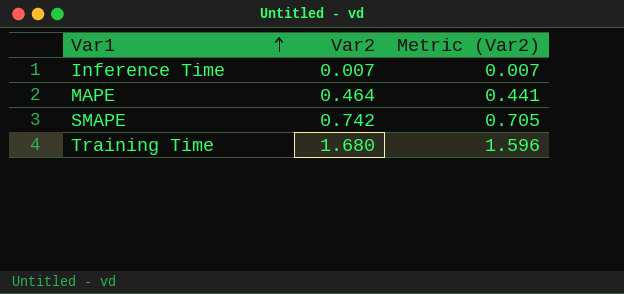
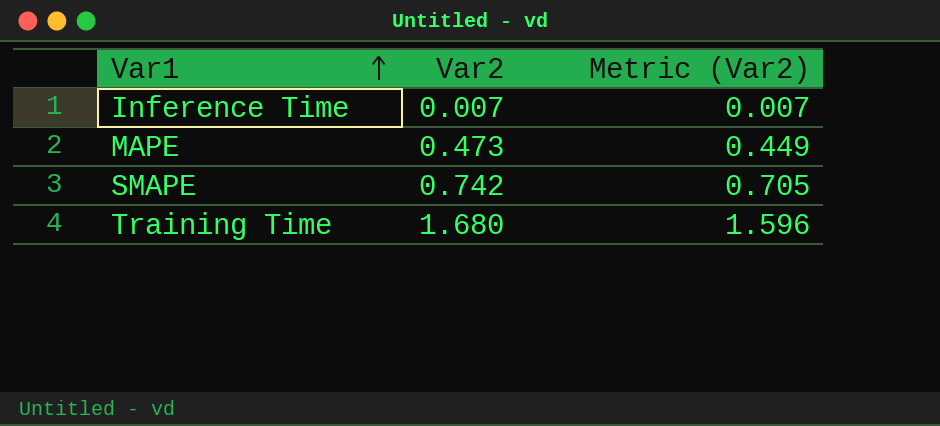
MAPE | Var2: 0.464 -> 0.473
MAPE | Metric (Var2): 0.441 -> 0.449

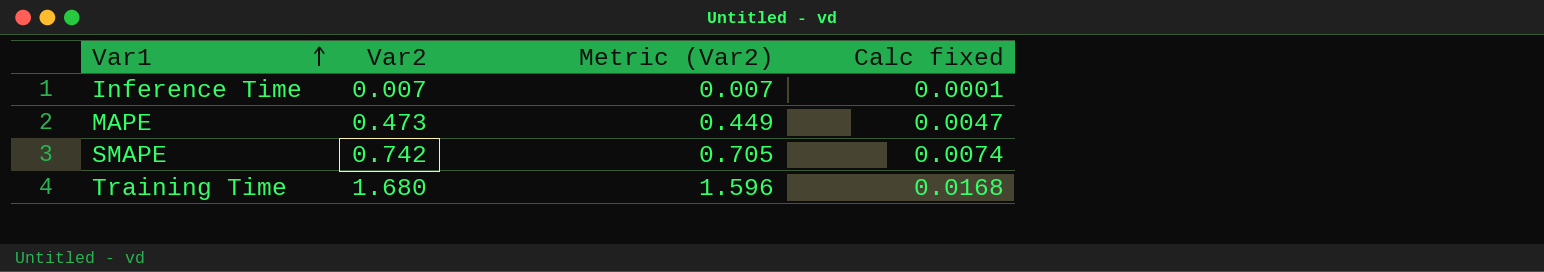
column Calc fixed | formula: none -> [Var2] * 0.01

